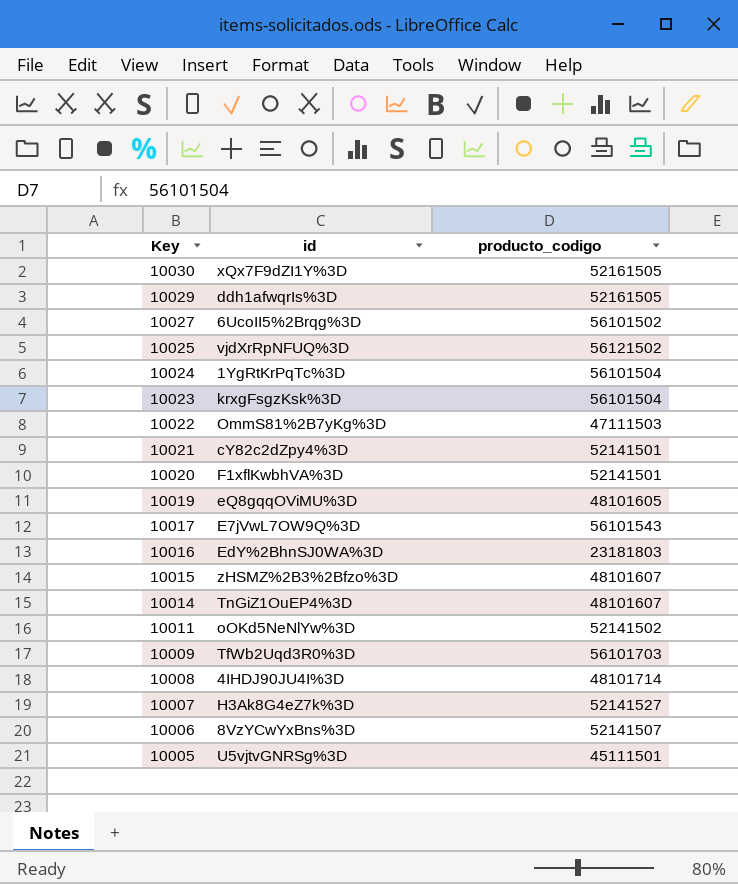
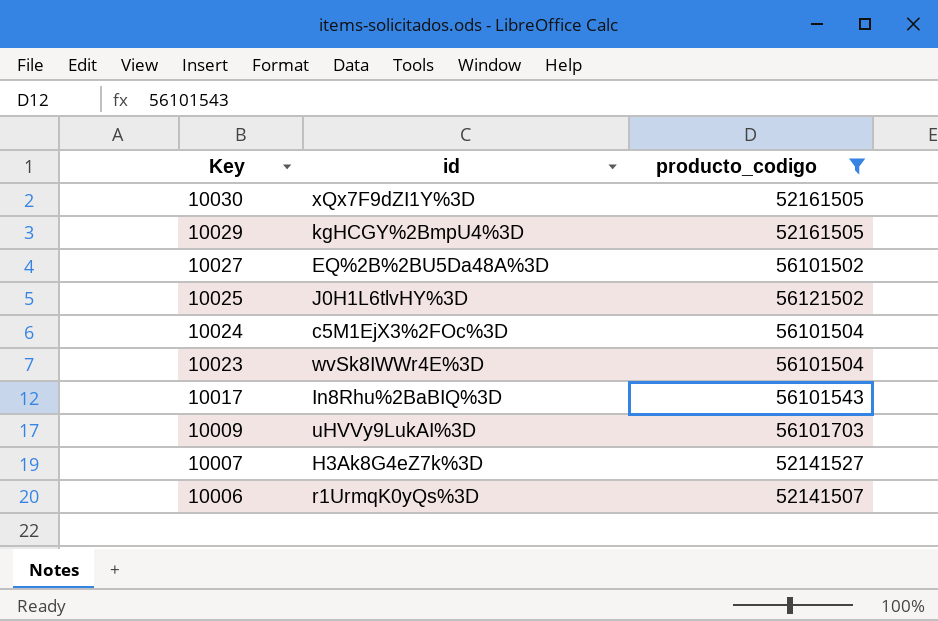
filter: none -> producto_codigo >= 52141507
10029 | id: ddh1afwqrIs%3D -> kgHCGY%2BmpU4%3D
10027 | id: 6UcoII5%2Brqg%3D -> EQ%2B%2BU5Da48A%3D
10025 | id: vjdXrRpNFUQ%3D -> J0H1L6tlvHY%3D
10024 | id: 1YgRtKrPqTc%3D -> c5M1EjX3%2FOc%3D
10023 | id: krxgFsgzKsk%3D -> wvSk8IWWr4E%3D
10017 | id: E7jVwL7OW9Q%3D -> In8Rhu%2BaBIQ%3D
10009 | id: TfWb2Uqd3R0%3D -> uHVVy9LukAI%3D
10006 | id: 8VzYCwYxBns%3D -> r1UrmqK0yQs%3D

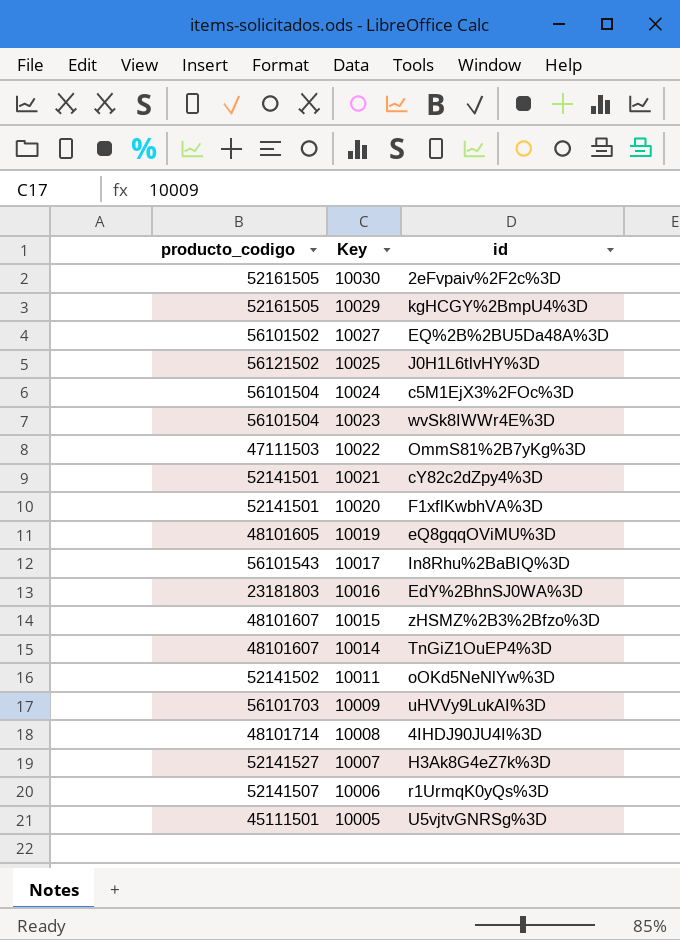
filter: producto_codigo >= 52141507 -> none
column producto_codigo | position: 3 -> 1
10030 | id: xQx7F9dZI1Y%3D -> 2eFvpaiv%2F2c%3D

